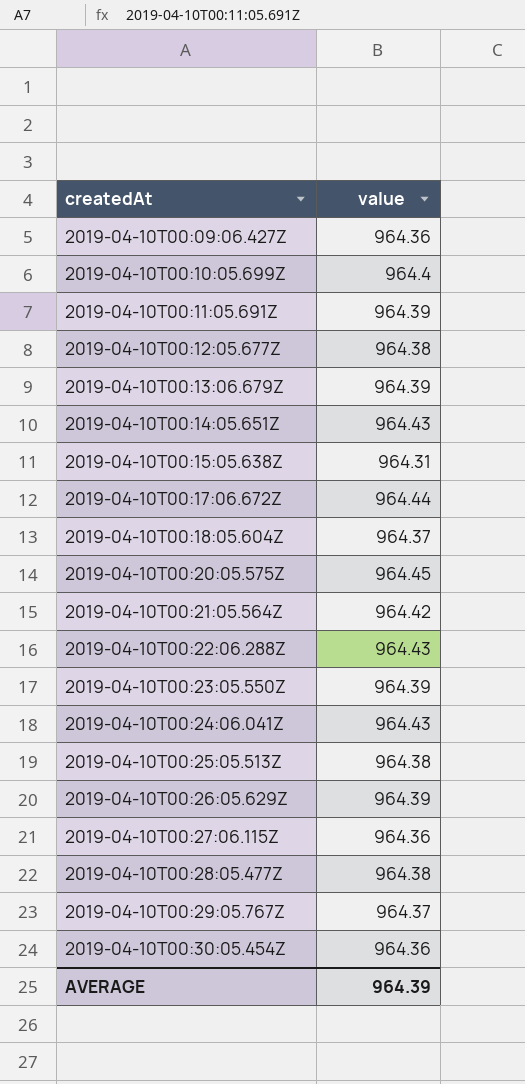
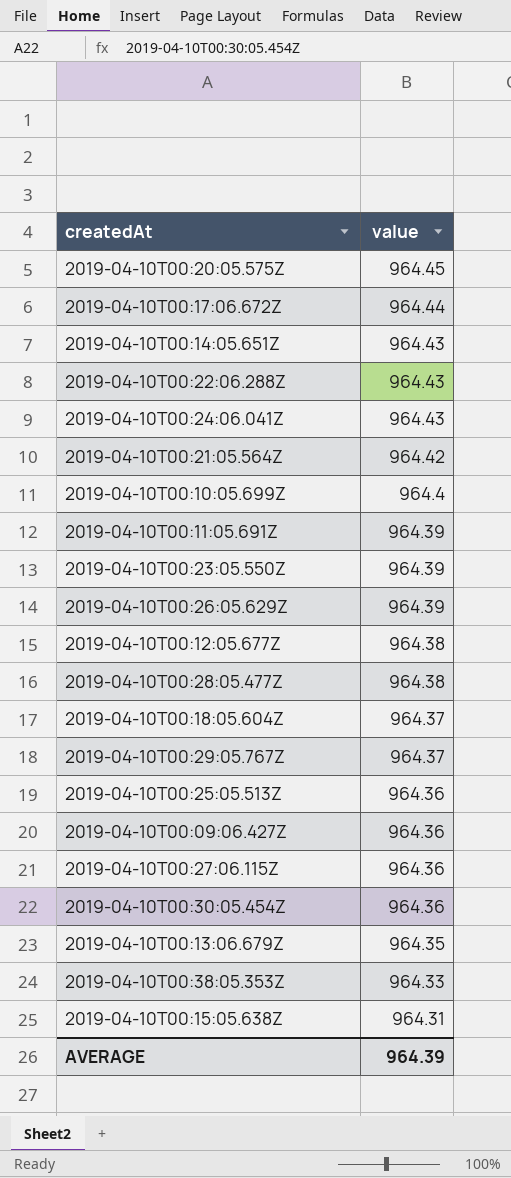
row order: createdAt ascending -> value descending
2019-04-10T00:25:05.513Z | value: 964.38 -> 964.36
2019-04-10T00:13:06.679Z | value: 964.39 -> 964.35
row 2019-04-10T00:38:05.353Z: none -> 964.33

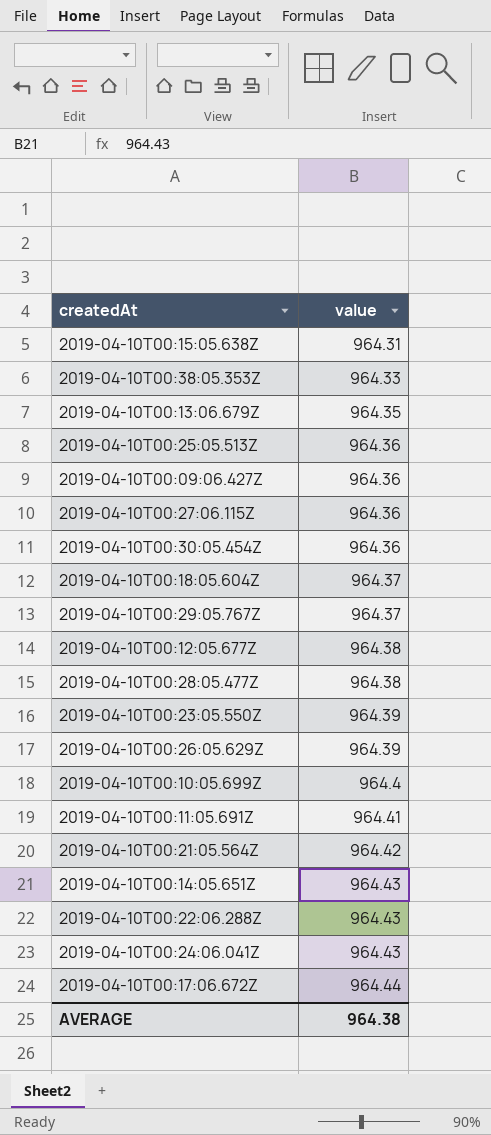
row order: value descending -> value ascending
row 2019-04-10T00:20:05.575Z: 964.45 -> none
2019-04-10T00:11:05.691Z | value: 964.39 -> 964.41
AVERAGE | value: 964.39 -> 964.38

